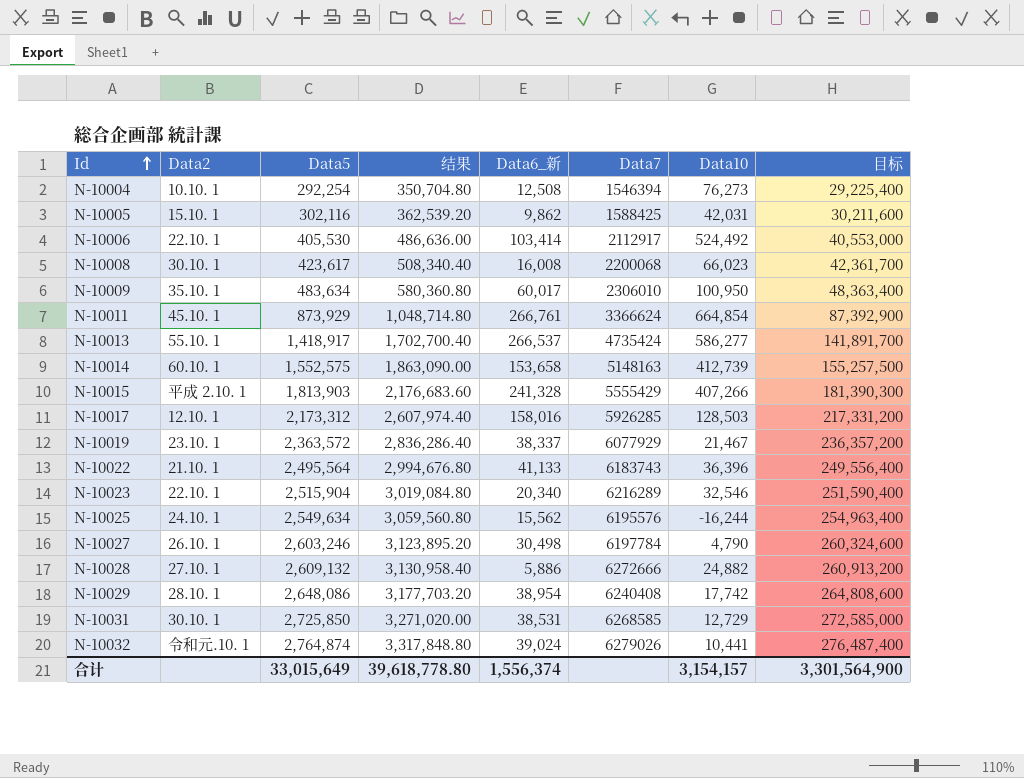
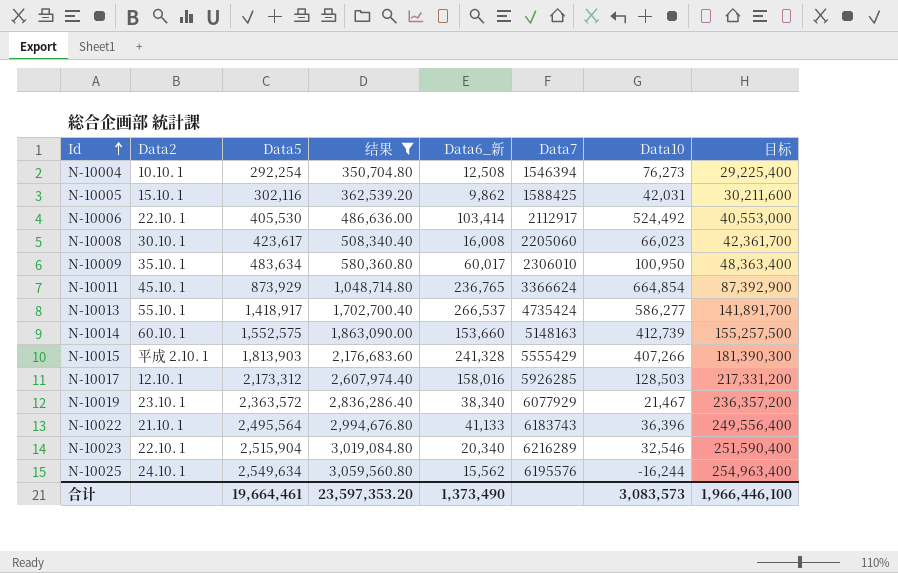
filter: none -> 结果 <= 3,059,560.80
N-10008 | Data7: 2200068 -> 2205060
N-10011 | Data6_新: 266,761 -> 236,765
N-10014 | Data6_新: 153,658 -> 153,660
N-10019 | Data6_新: 38,337 -> 38,340
合计 | Data5: 33,015,649 -> 19,664,461
合计 | 结果: 39,618,778.80 -> 23,597,353.20
合计 | Data6_新: 1,556,374 -> 1,373,490
合计 | Data10: 3,154,157 -> 3,083,573
合计 | 目标: 3,301,564,900 -> 1,966,446,100

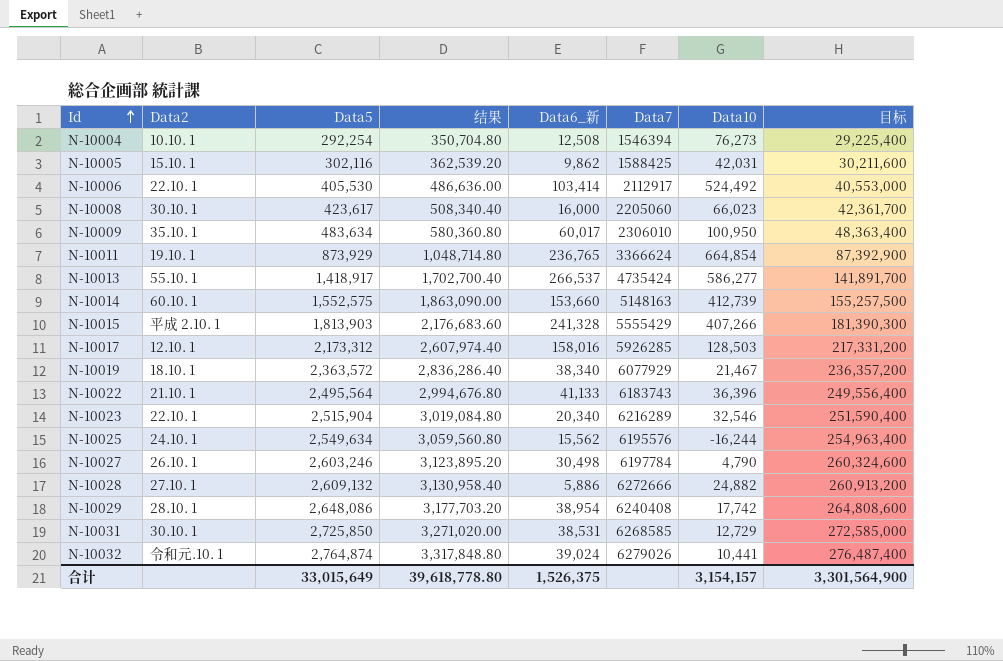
filter: 结果 <= 3,059,560.80 -> none
N-10008 | Data6_新: 16,008 -> 16,000
N-10011 | Data2: 45.10. 1 -> 19.10. 1
N-10019 | Data2: 23.10. 1 -> 18.10. 1
合计 | Data5: 19,664,461 -> 33,015,649
合计 | 结果: 23,597,353.20 -> 39,618,778.80
合计 | Data6_新: 1,373,490 -> 1,526,375
合计 | Data10: 3,083,573 -> 3,154,157
合计 | 目标: 1,966,446,100 -> 3,301,564,900

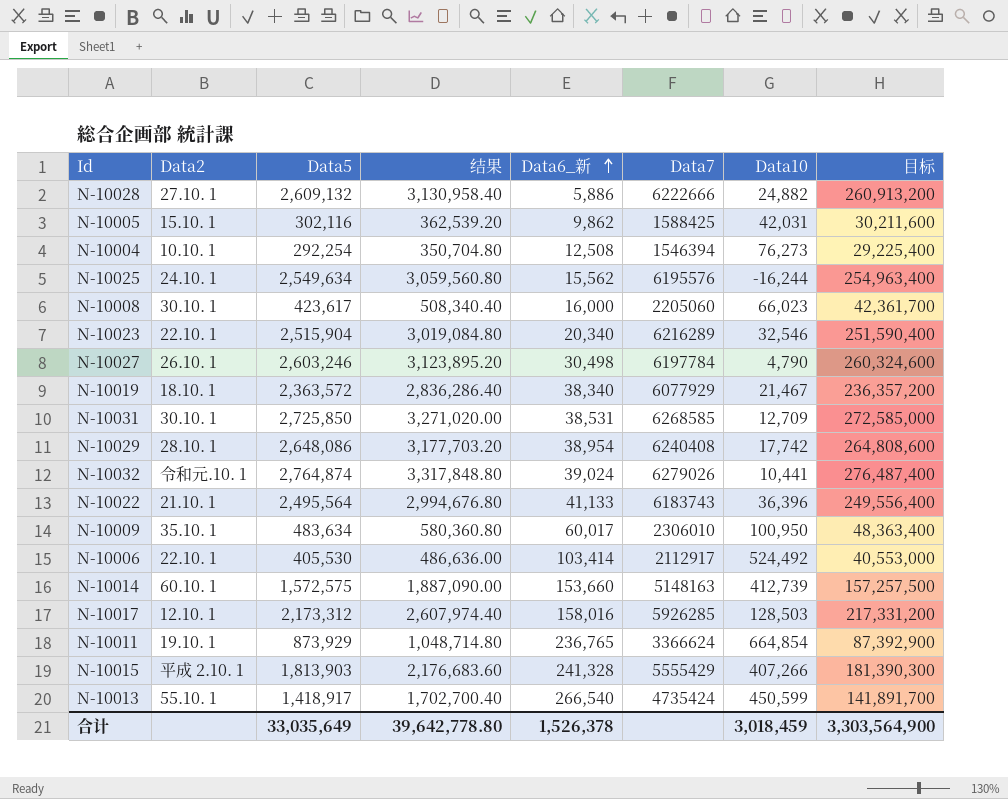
row order: Id ascending -> Data6_新 ascending
N-10028 | Data7: 6272666 -> 6222666
N-10031 | Data10: 12,729 -> 12,709
N-10014 | Data5: 1,552,575 -> 1,572,575
N-10014 | 结果: 1,863,090.00 -> 1,887,090.00
N-10014 | 目标: 155,257,500 -> 157,257,500
N-10013 | Data6_新: 266,537 -> 266,540
N-10013 | Data10: 586,277 -> 450,599
合计 | Data5: 33,015,649 -> 33,035,649
合计 | 结果: 39,618,778.80 -> 39,642,778.80
合计 | Data6_新: 1,526,375 -> 1,526,378
合计 | Data10: 3,154,157 -> 3,018,459
合计 | 目标: 3,301,564,900 -> 3,303,564,900

